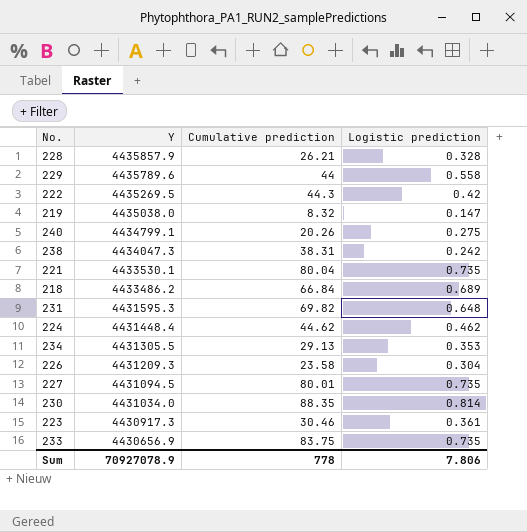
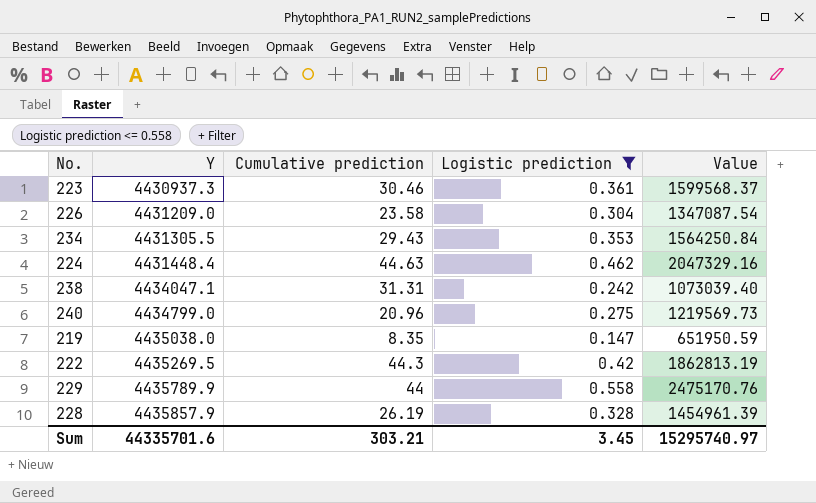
filter: none -> Logistic prediction <= 0.558
row order: Y descending -> Y ascending
column Value | formula: none -> [Y] * [Logistic prediction]
223 | Y: 4430917.3 -> 4430937.3
226 | Y: 4431209.3 -> 4431209.0
234 | Cumulative prediction: 29.13 -> 29.43
224 | Cumulative prediction: 44.62 -> 44.63
238 | Y: 4434047.3 -> 4434047.1
238 | Cumulative prediction: 38.31 -> 31.31
240 | Y: 4434799.1 -> 4434799.0
240 | Cumulative prediction: 20.26 -> 20.96
219 | Cumulative prediction: 8.32 -> 8.35
229 | Y: 4435789.6 -> 4435789.9
228 | Cumulative prediction: 26.21 -> 26.19
Sum | Y: 70927078.9 -> 44335701.6
Sum | Cumulative prediction: 778 -> 303.21
Sum | Logistic prediction: 7.806 -> 3.45

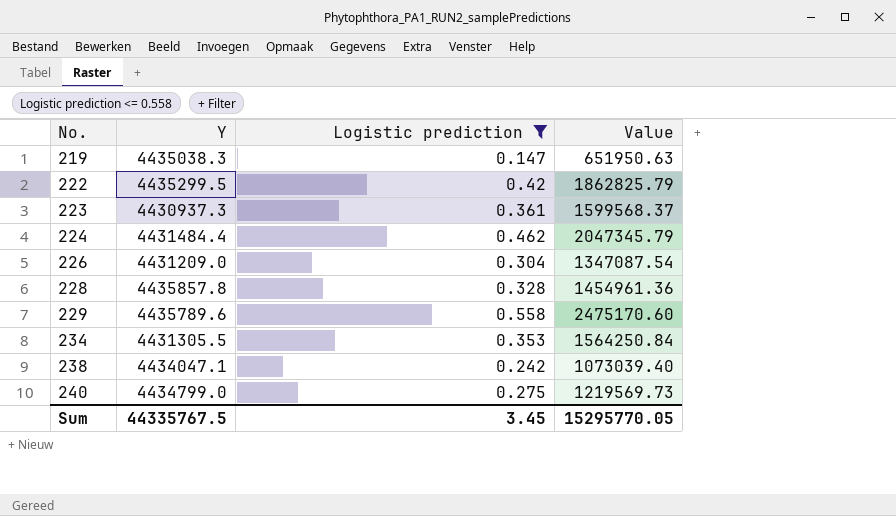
row order: Y ascending -> No. ascending
column Cumulative prediction | position: 3 -> none
219 | Y: 4435038.0 -> 4435038.3
219 | Value: 651950.59 -> 651950.63
222 | Y: 4435269.5 -> 4435299.5
222 | Value: 1862813.19 -> 1862825.79
224 | Y: 4431448.4 -> 4431484.4
224 | Value: 2047329.16 -> 2047345.79
228 | Y: 4435857.9 -> 4435857.8
228 | Value: 1454961.39 -> 1454961.36
229 | Y: 4435789.9 -> 4435789.6
229 | Value: 2475170.76 -> 2475170.60
Sum | Y: 44335701.6 -> 44335767.5
Sum | Value: 15295740.97 -> 15295770.05

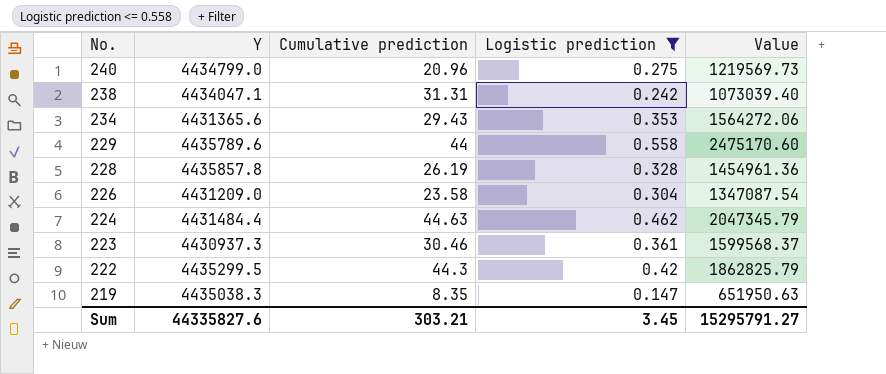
row order: No. ascending -> No. descending
column Cumulative prediction | position: none -> 3
234 | Y: 4431305.5 -> 4431365.6
234 | Value: 1564250.84 -> 1564272.06
Sum | Y: 44335767.5 -> 44335827.6
Sum | Value: 15295770.05 -> 15295791.27

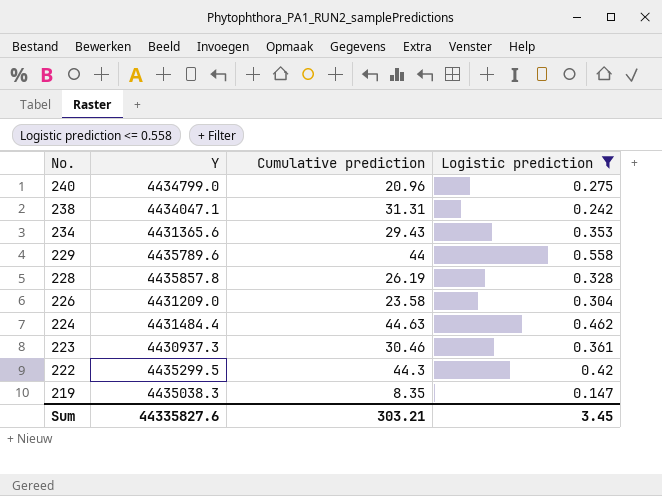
column Value | formula: [Y] * [Logistic prediction] -> none

